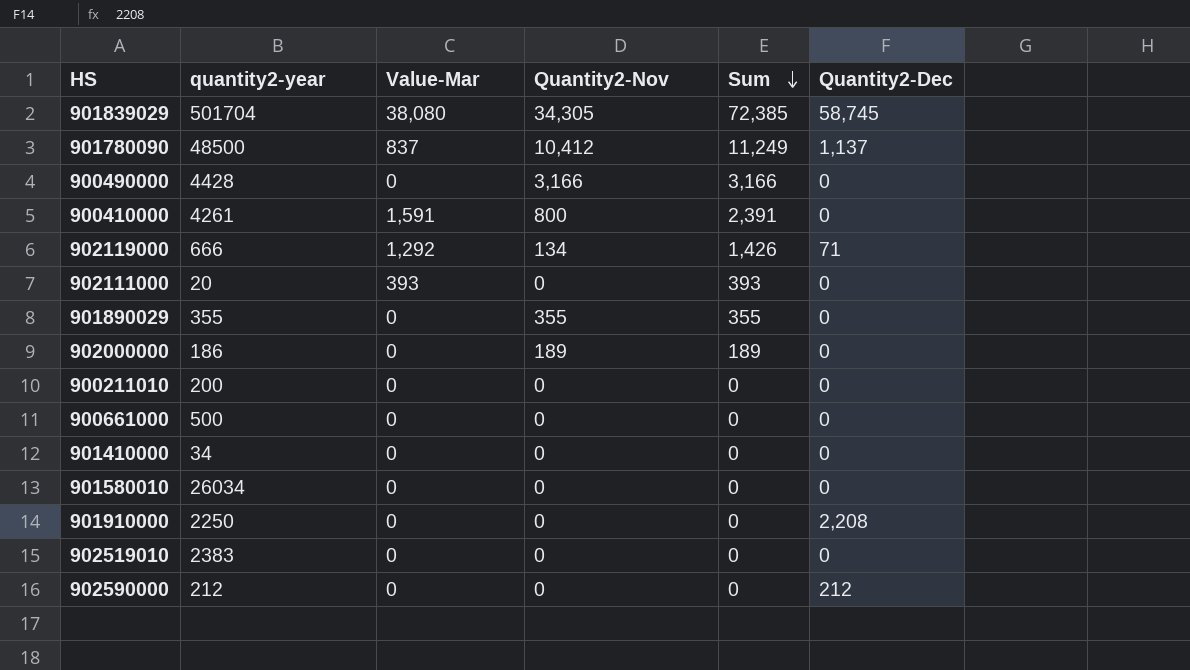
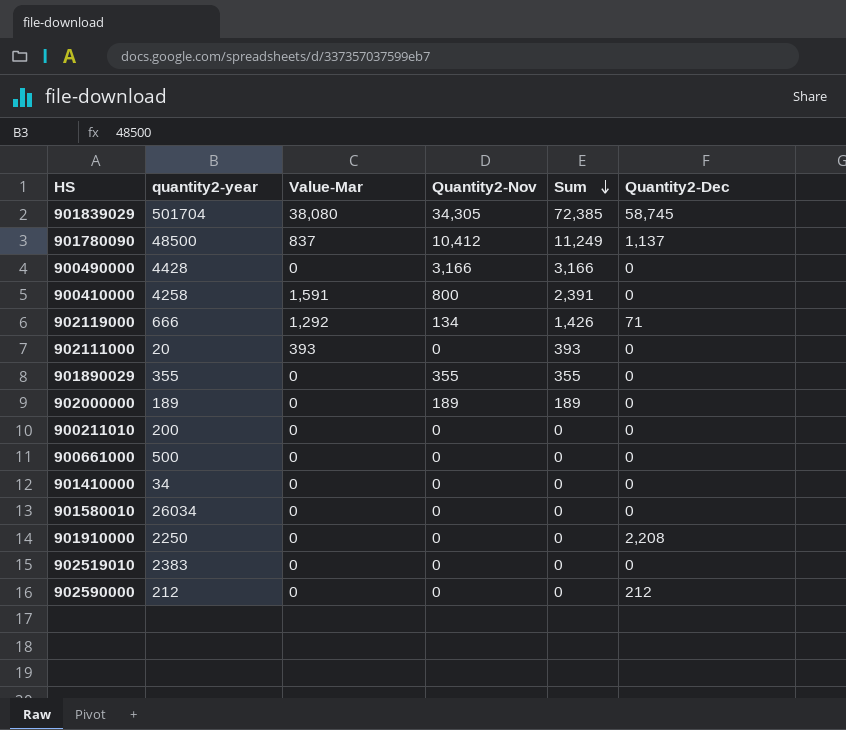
900410000 | quantity2-year: 4261 -> 4258
902000000 | quantity2-year: 186 -> 189

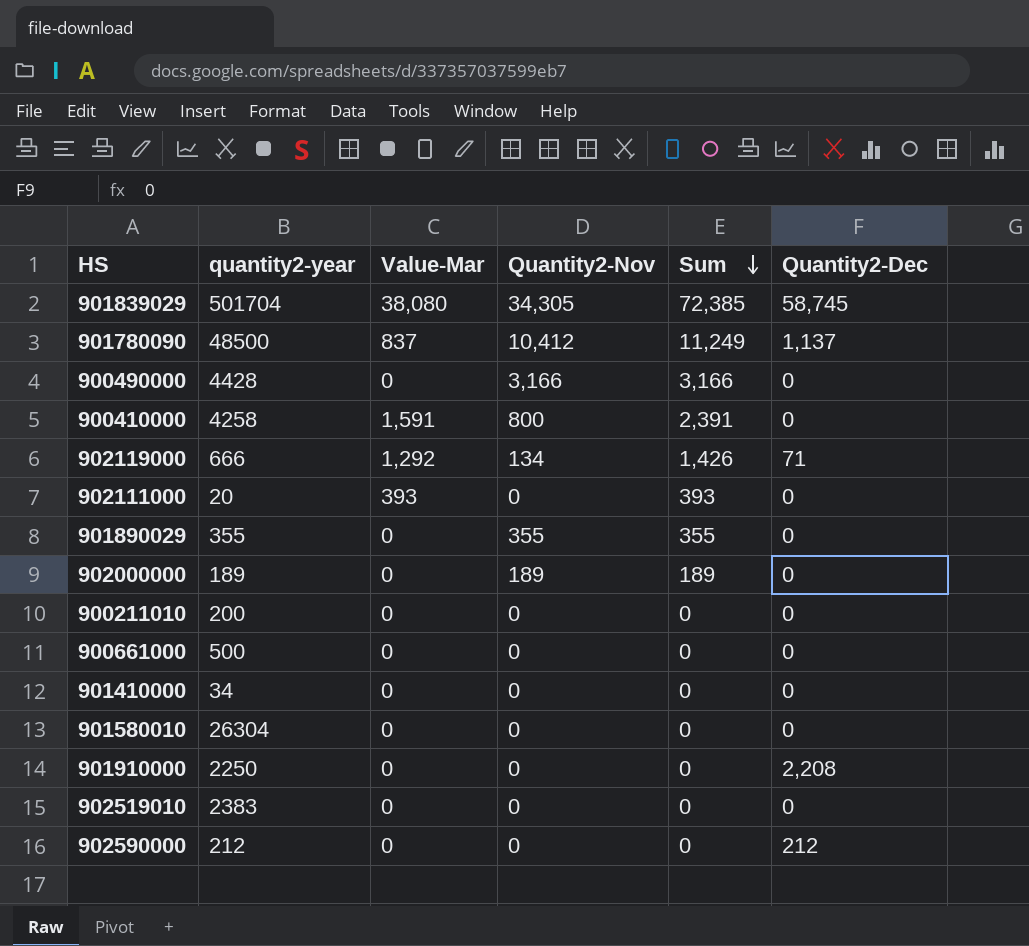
901580010 | quantity2-year: 26034 -> 26304

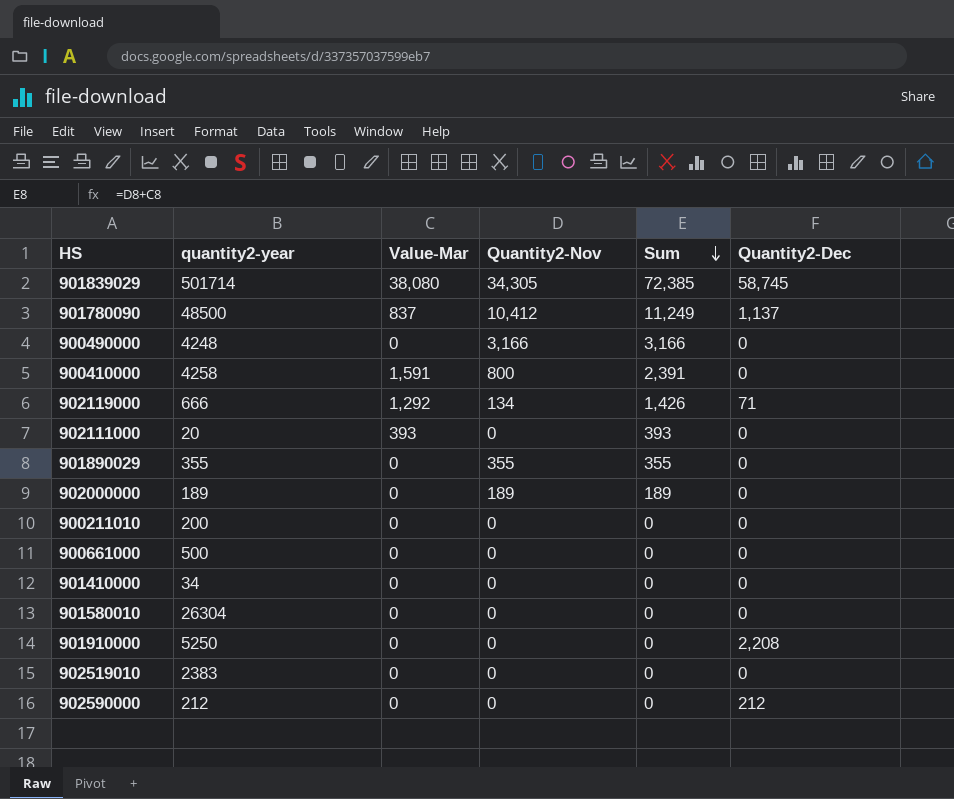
901839029 | quantity2-year: 501704 -> 501714
900490000 | quantity2-year: 4428 -> 4248
901910000 | quantity2-year: 2250 -> 5250

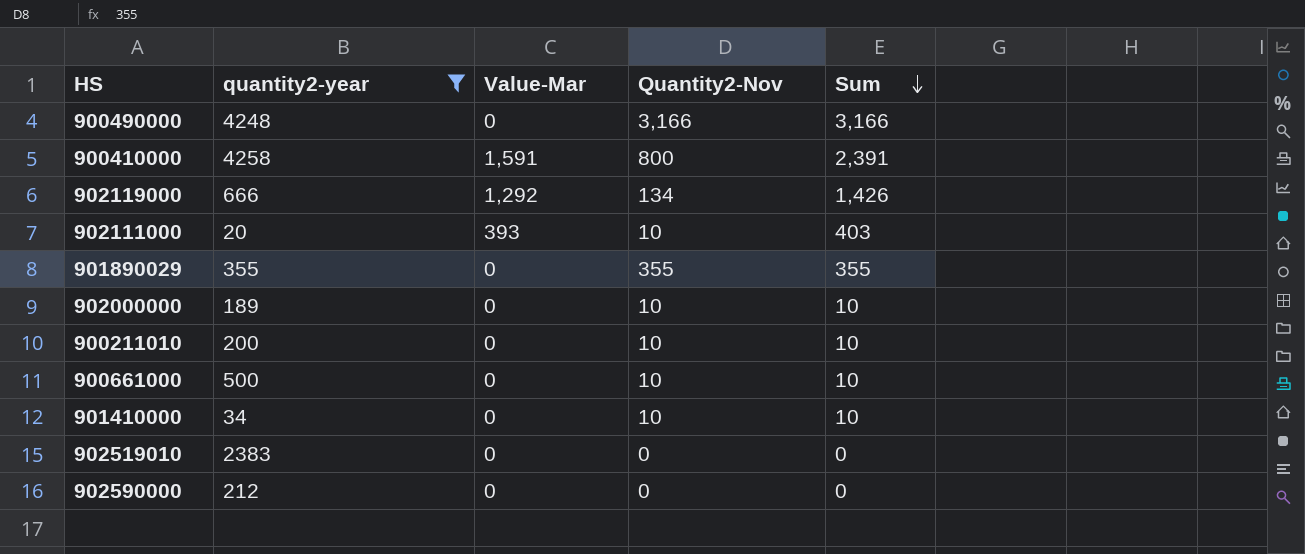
filter: none -> quantity2-year <= 4258
column Quantity2-Dec | position: 6 -> none
902111000 | Quantity2-Nov: 0 -> 10
902111000 | Sum: 393 -> 403
902000000 | Quantity2-Nov: 189 -> 10
902000000 | Sum: 189 -> 10
900211010 | Quantity2-Nov: 0 -> 10
900211010 | Sum: 0 -> 10
900661000 | Quantity2-Nov: 0 -> 10
900661000 | Sum: 0 -> 10
901410000 | Quantity2-Nov: 0 -> 10
901410000 | Sum: 0 -> 10

